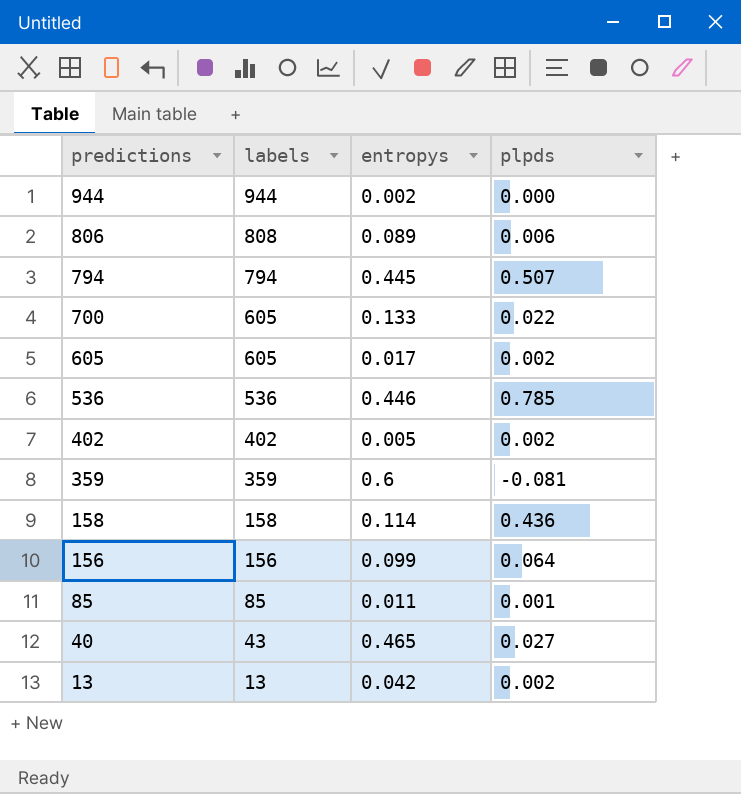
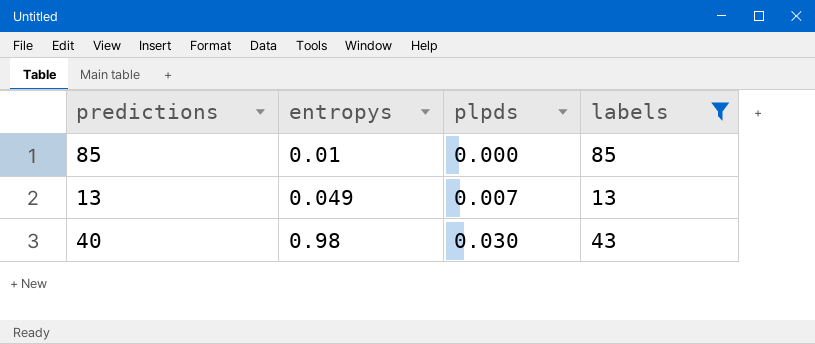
filter: none -> labels <= 85
row order: predictions descending -> entropys ascending
column labels | position: 2 -> 4
85 | entropys: 0.011 -> 0.01
85 | plpds: 0.001 -> 0.000
13 | entropys: 0.042 -> 0.049
13 | plpds: 0.002 -> 0.007
40 | entropys: 0.465 -> 0.98
40 | plpds: 0.027 -> 0.030

